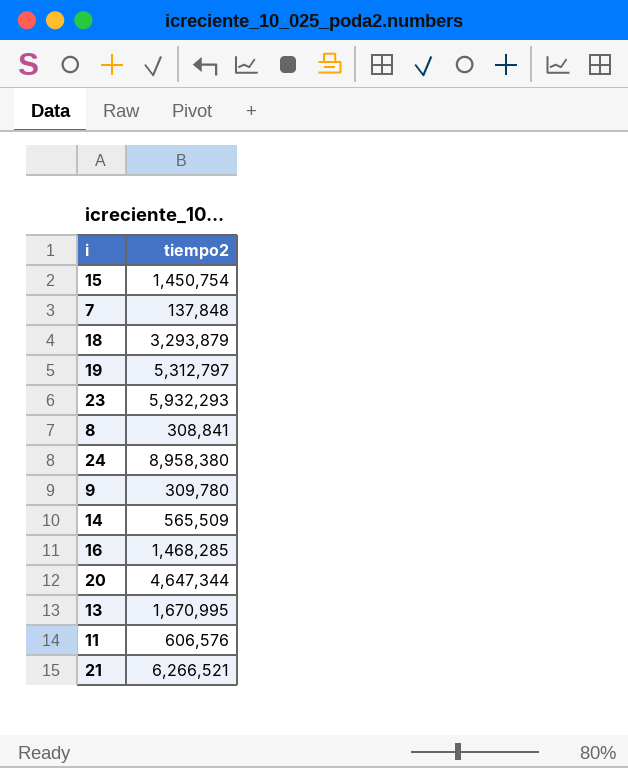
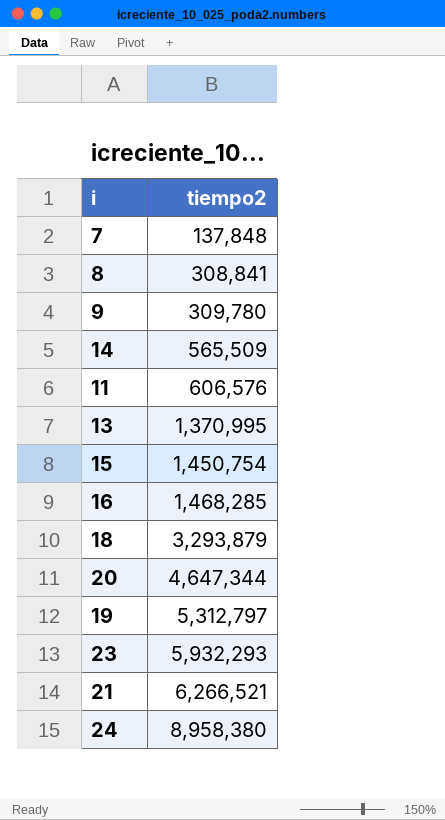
row order: none -> tiempo2 ascending
13 | tiempo2: 1,670,995 -> 1,370,995

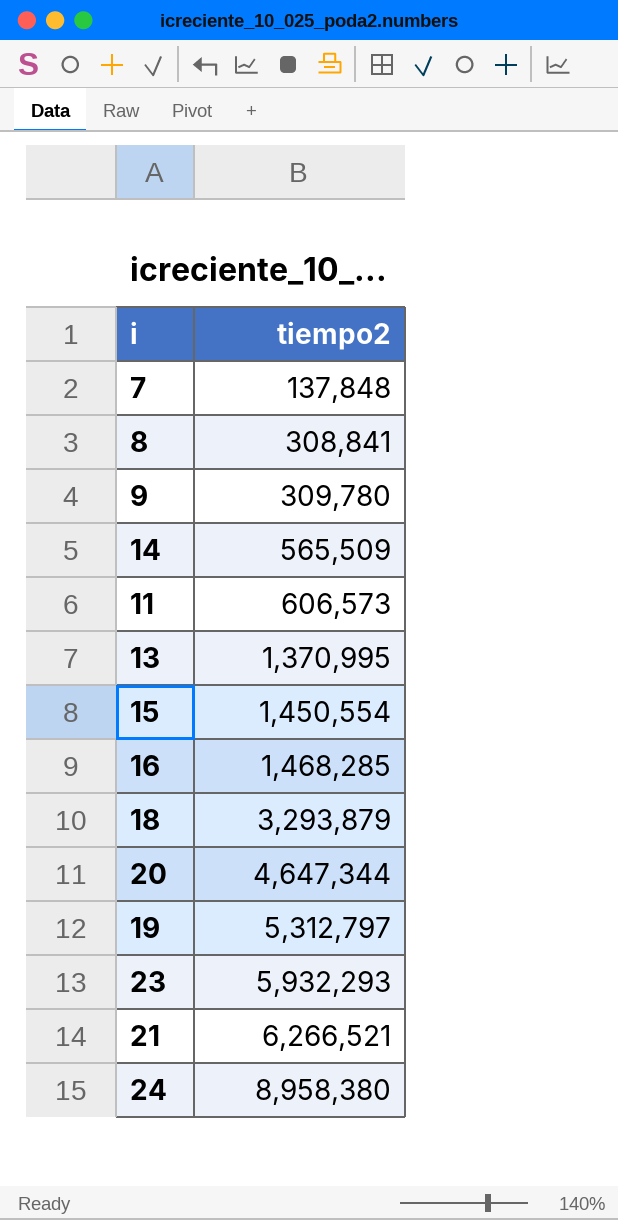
11 | tiempo2: 606,576 -> 606,573
15 | tiempo2: 1,450,754 -> 1,450,554

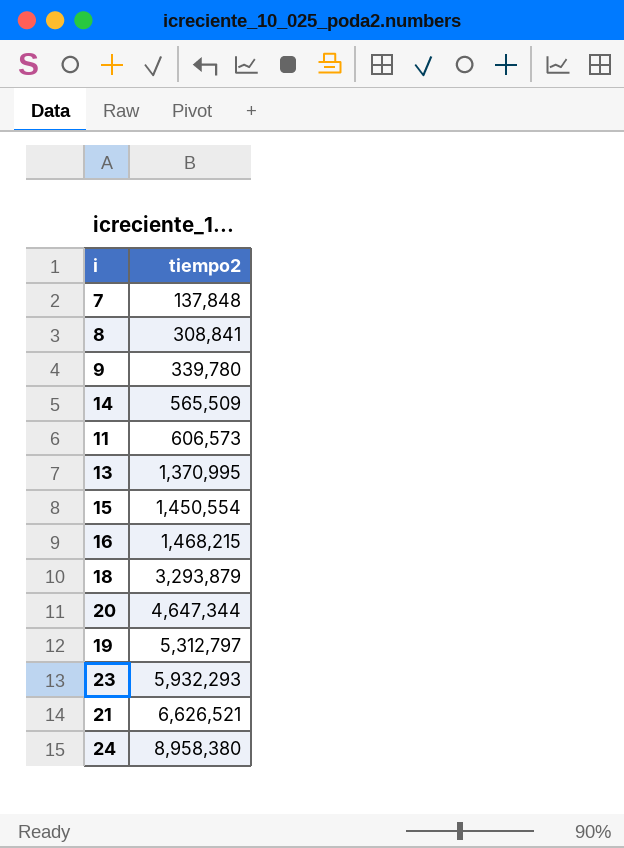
9 | tiempo2: 309,780 -> 339,780
16 | tiempo2: 1,468,285 -> 1,468,215
21 | tiempo2: 6,266,521 -> 6,626,521

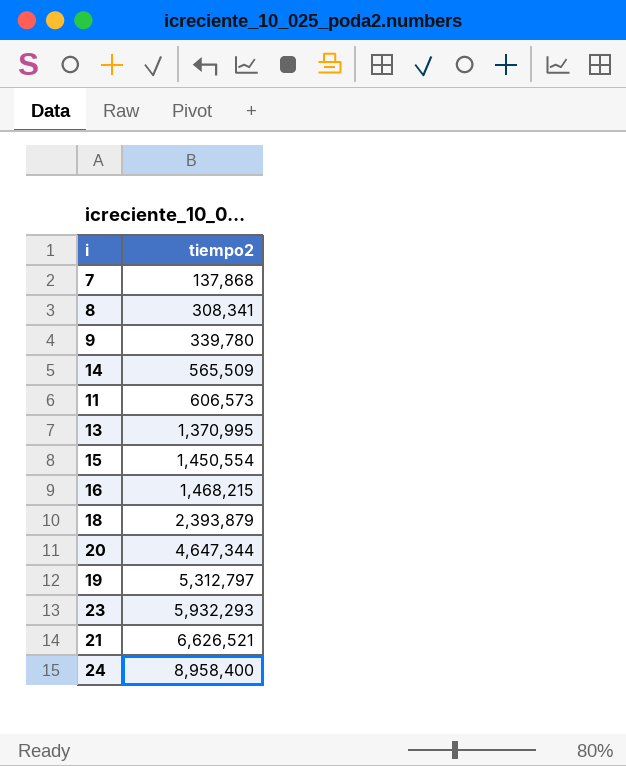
7 | tiempo2: 137,848 -> 137,868
8 | tiempo2: 308,841 -> 308,341
18 | tiempo2: 3,293,879 -> 2,393,879
24 | tiempo2: 8,958,380 -> 8,958,400

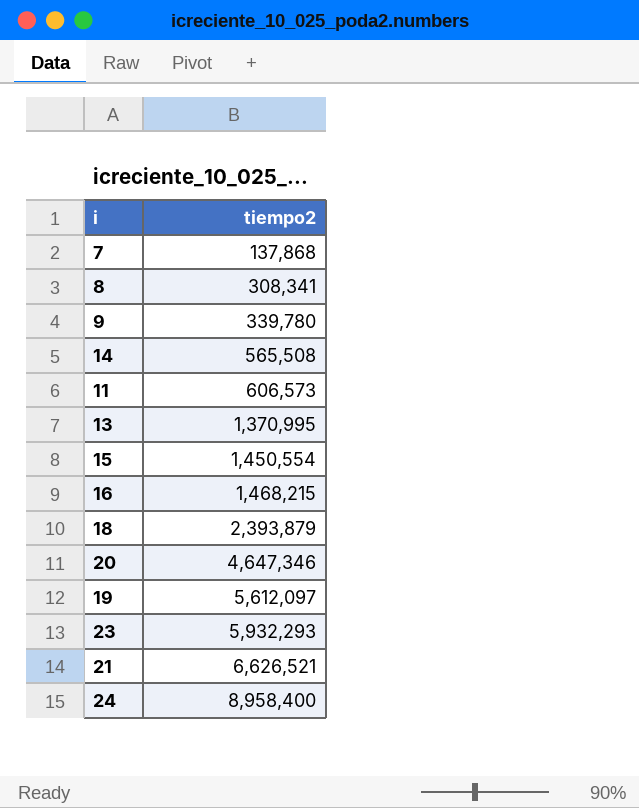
14 | tiempo2: 565,509 -> 565,508
20 | tiempo2: 4,647,344 -> 4,647,346
19 | tiempo2: 5,312,797 -> 5,612,097

